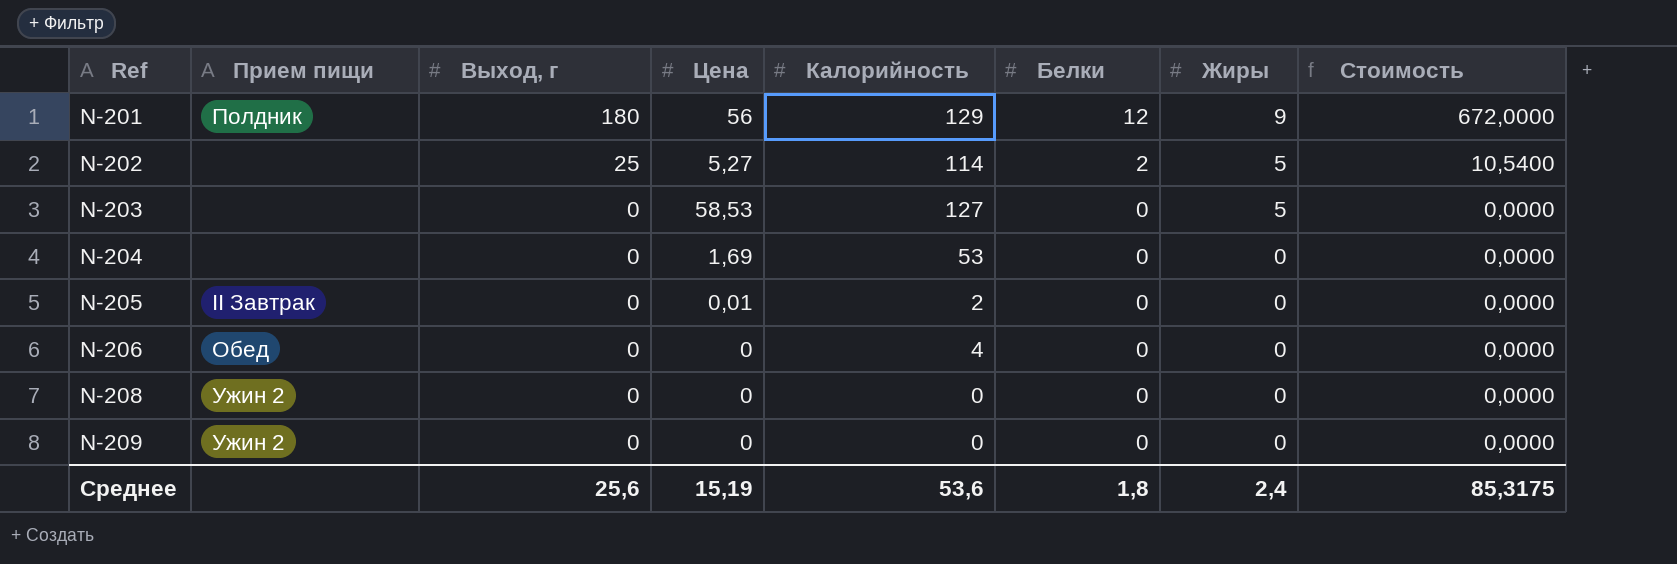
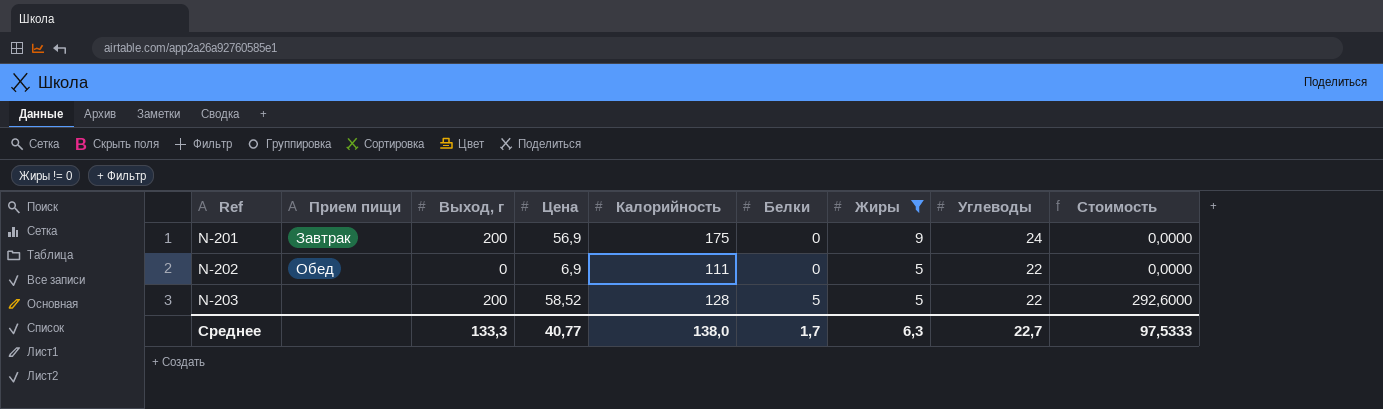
filter: none -> Жиры != 0
column Углеводы | position: none -> 8
N-201 | Прием пищи: Полдник -> Завтрак
N-201 | Выход, г: 180 -> 200
N-201 | Цена: 56 -> 56,9
N-201 | Калорийность: 129 -> 175
N-201 | Белки: 12 -> 0
N-201 | Стоимость: 672,0000 -> 0,0000
N-202 | Прием пищи: none -> Обед
N-202 | Выход, г: 25 -> 0
N-202 | Цена: 5,27 -> 6,9
N-202 | Калорийность: 114 -> 111
N-202 | Белки: 2 -> 0
N-202 | Стоимость: 10,5400 -> 0,0000
N-203 | Выход, г: 0 -> 200
N-203 | Цена: 58,53 -> 58,52
N-203 | Калорийность: 127 -> 128
N-203 | Белки: 0 -> 5
N-203 | Стоимость: 0,0000 -> 292,6000
Среднее | Выход, г: 25,6 -> 133,3
Среднее | Цена: 15,19 -> 40,77
Среднее | Калорийность: 53,6 -> 138,0
Среднее | Белки: 1,8 -> 1,7
Среднее | Жиры: 2,4 -> 6,3
Среднее | Стоимость: 85,3175 -> 97,5333

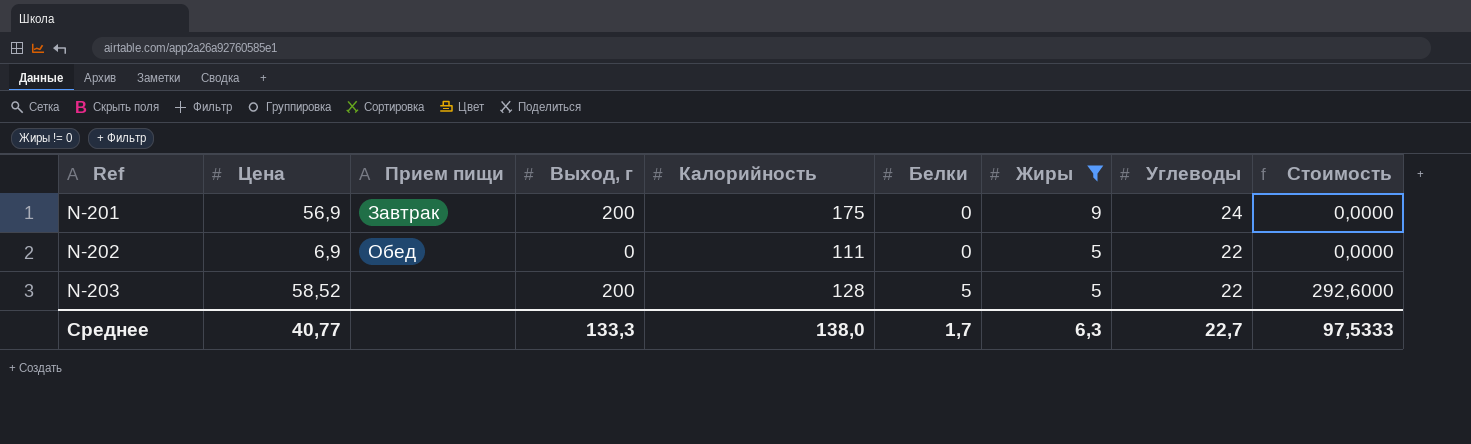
column Цена | position: 4 -> 2

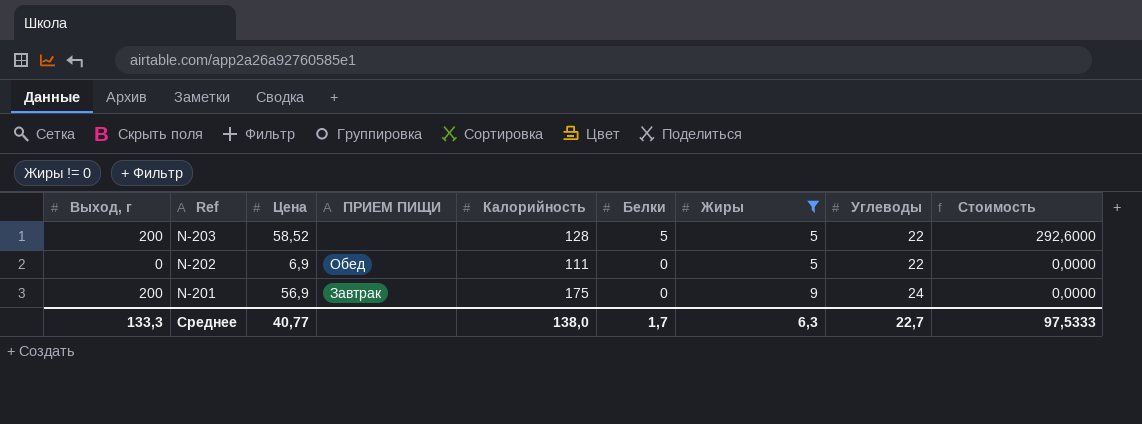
row order: Ref ascending -> Ref descending
column Выход, г | position: 4 -> 1
column name: Прием пищи -> ПРИЕМ ПИЩИ

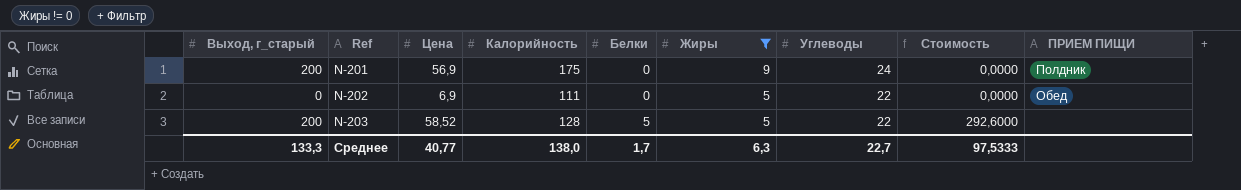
row order: Ref descending -> Ref ascending
column name: Выход, г -> Выход, г_старый
column ПРИЕМ ПИЩИ | position: 4 -> 9
N-201 | ПРИЕМ ПИЩИ: Завтрак -> Полдник

